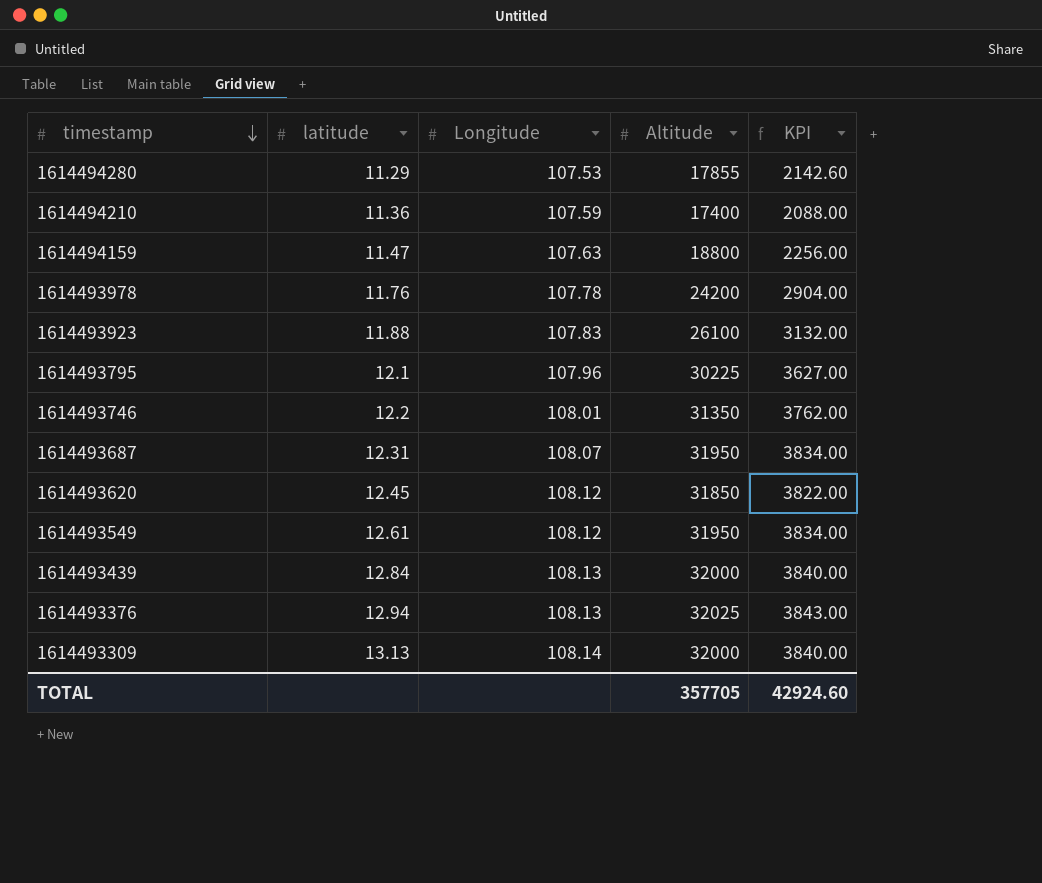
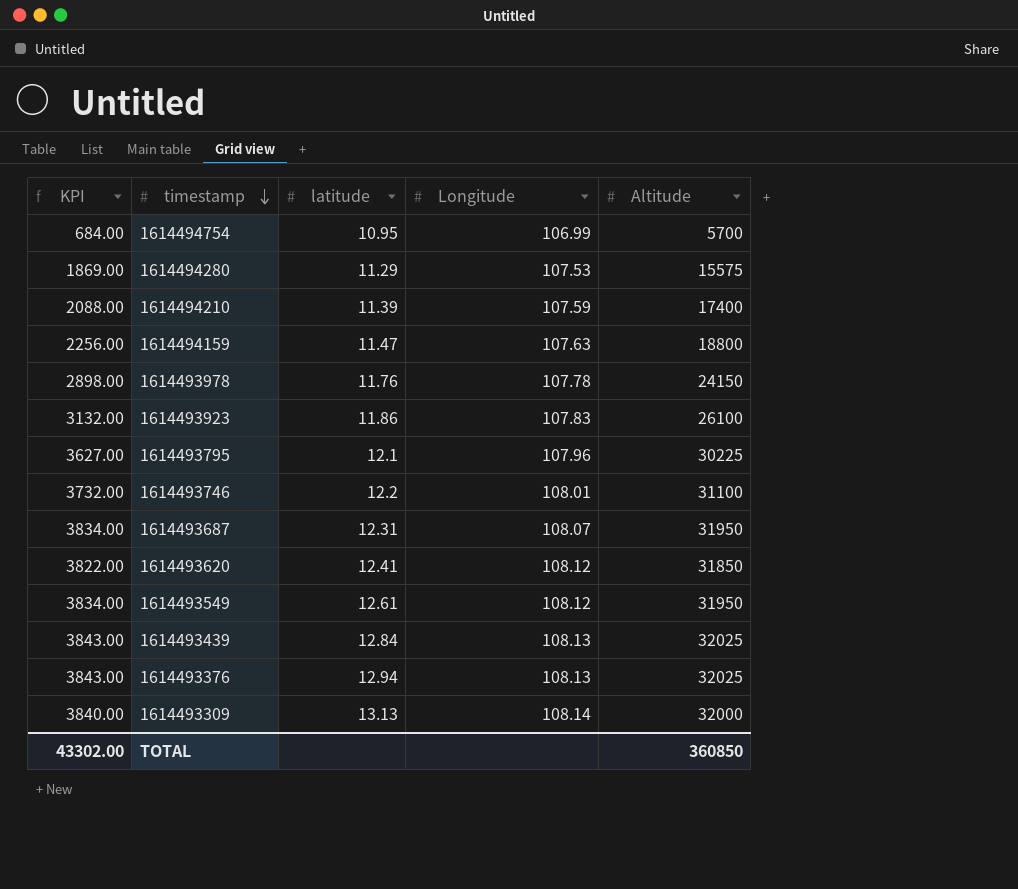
column KPI | position: 5 -> 1
row 1614494754: none -> 684.00 | 10.95 | 106.99 | 5700
1614494280 | KPI: 2142.60 -> 1869.00
1614494280 | Altitude: 17855 -> 15575
1614494210 | latitude: 11.36 -> 11.39
1614493978 | KPI: 2904.00 -> 2898.00
1614493978 | Altitude: 24200 -> 24150
1614493923 | latitude: 11.88 -> 11.86
1614493746 | KPI: 3762.00 -> 3732.00
1614493746 | Altitude: 31350 -> 31100
1614493620 | latitude: 12.45 -> 12.41
1614493439 | KPI: 3840.00 -> 3843.00
1614493439 | Altitude: 32000 -> 32025
TOTAL | KPI: 42924.60 -> 43302.00
TOTAL | Altitude: 357705 -> 360850

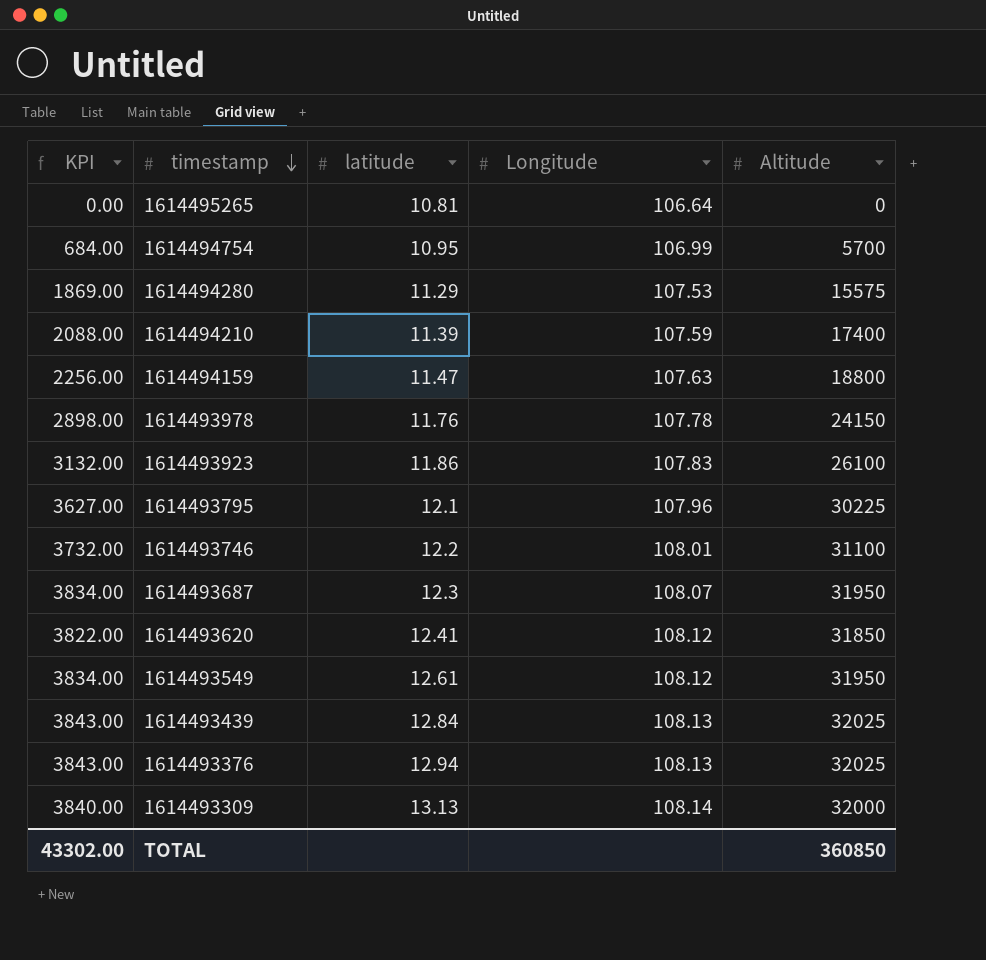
row 1614495265: none -> 0.00 | 10.81 | 106.64 | 0
1614493687 | latitude: 12.31 -> 12.3

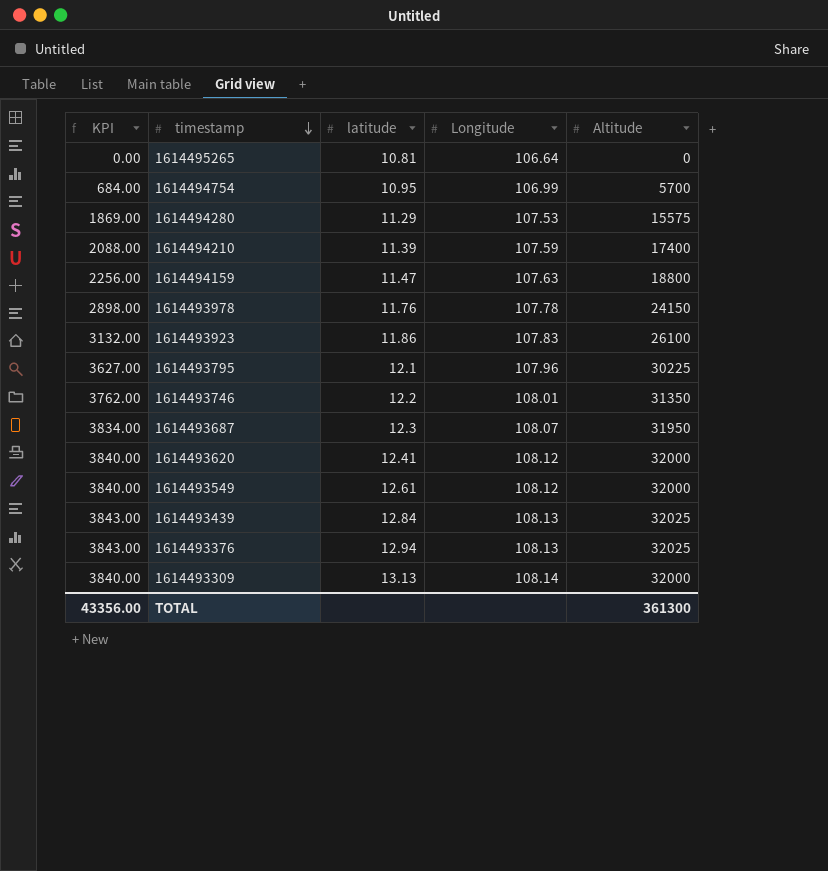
1614493746 | KPI: 3732.00 -> 3762.00
1614493746 | Altitude: 31100 -> 31350
1614493620 | KPI: 3822.00 -> 3840.00
1614493620 | Altitude: 31850 -> 32000
1614493549 | KPI: 3834.00 -> 3840.00
1614493549 | Altitude: 31950 -> 32000
TOTAL | KPI: 43302.00 -> 43356.00
TOTAL | Altitude: 360850 -> 361300

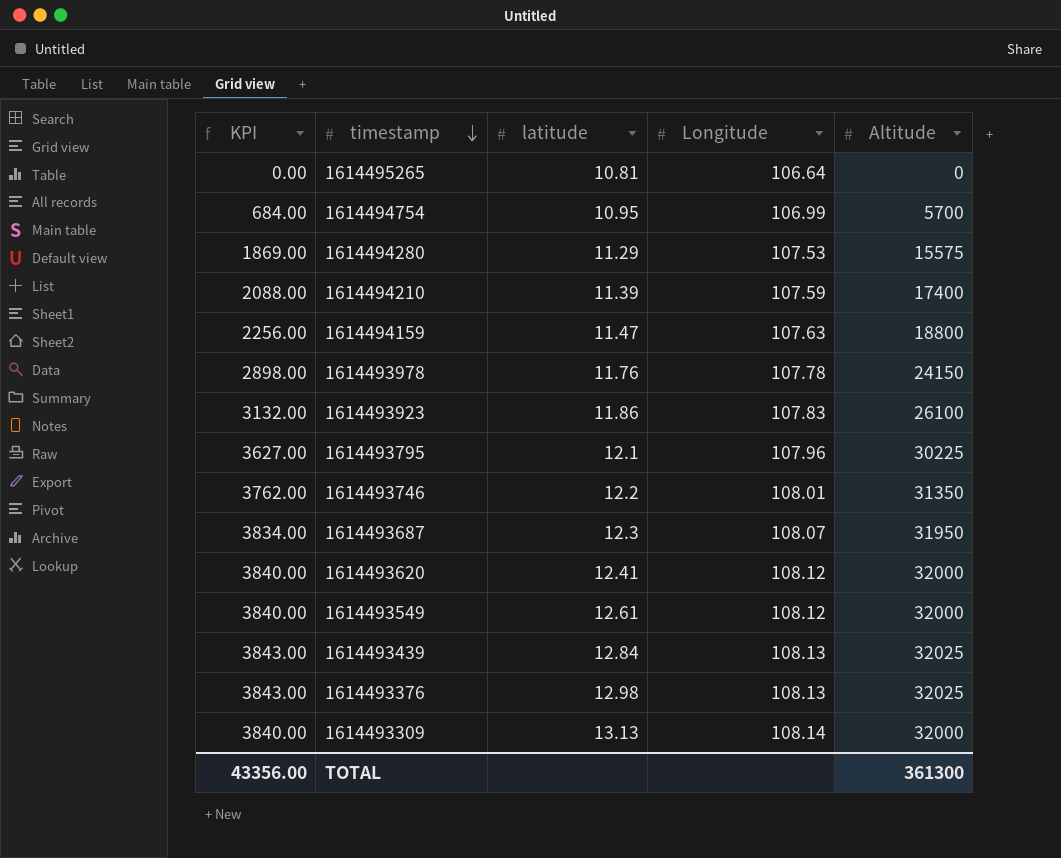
1614493376 | latitude: 12.94 -> 12.98

